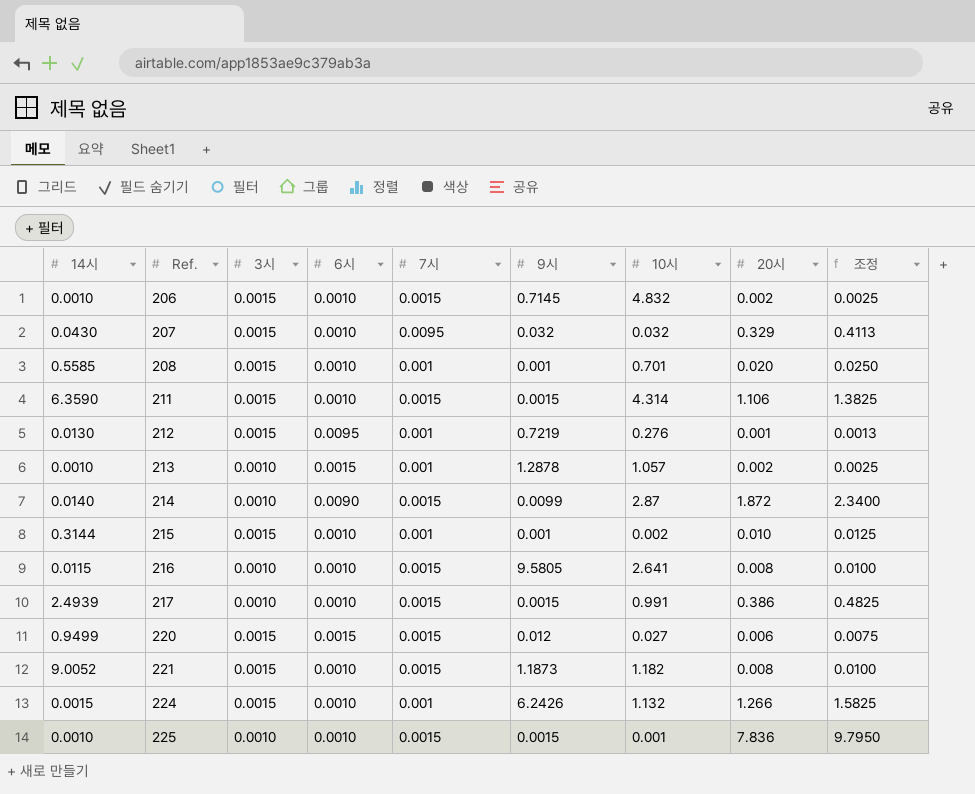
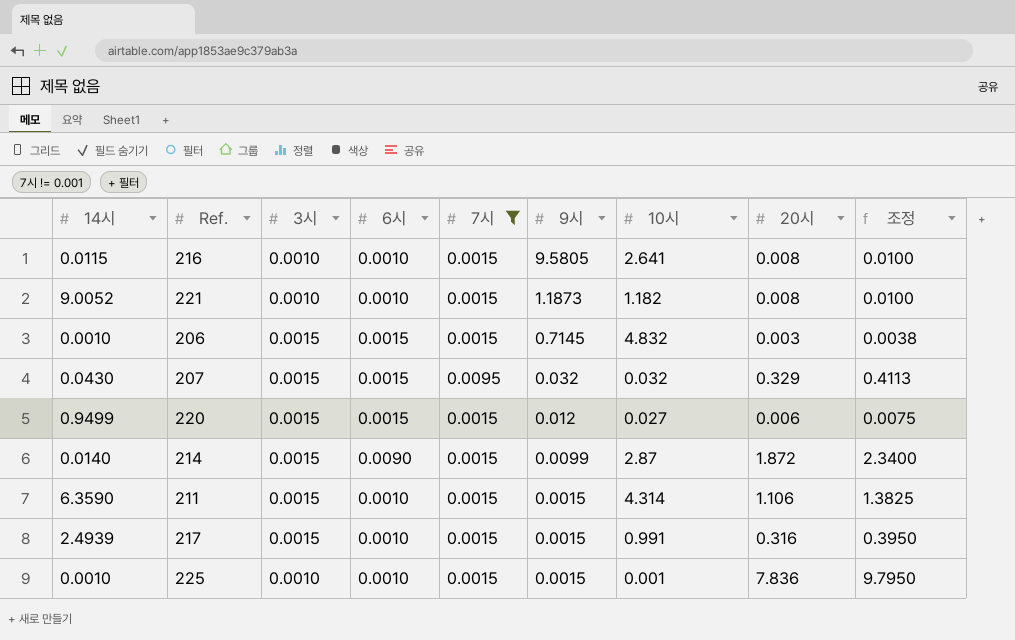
filter: none -> 7시 != 0.001
row order: Ref. ascending -> 9시 descending
221 | 3시: 0.0015 -> 0.0010
206 | 6시: 0.0010 -> 0.0015
206 | 20시: 0.002 -> 0.003
206 | 조정: 0.0025 -> 0.0038
207 | 6시: 0.0010 -> 0.0015
214 | 3시: 0.0010 -> 0.0015
217 | 3시: 0.0010 -> 0.0015
217 | 20시: 0.386 -> 0.316
217 | 조정: 0.4825 -> 0.3950

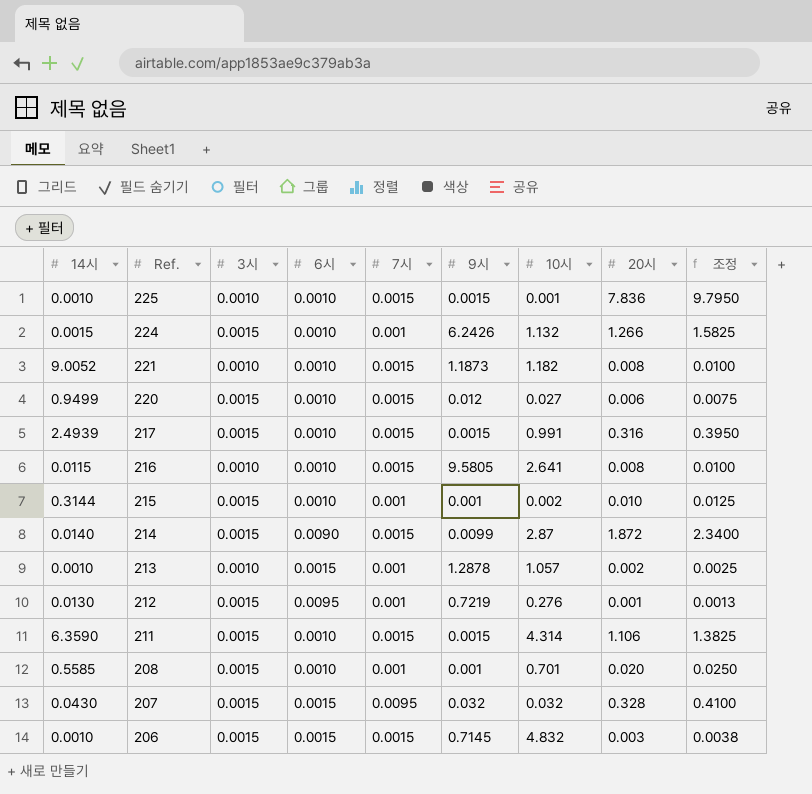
filter: 7시 != 0.001 -> none
row order: 9시 descending -> Ref. descending
220 | 6시: 0.0015 -> 0.0010
207 | 20시: 0.329 -> 0.328
207 | 조정: 0.4113 -> 0.4100

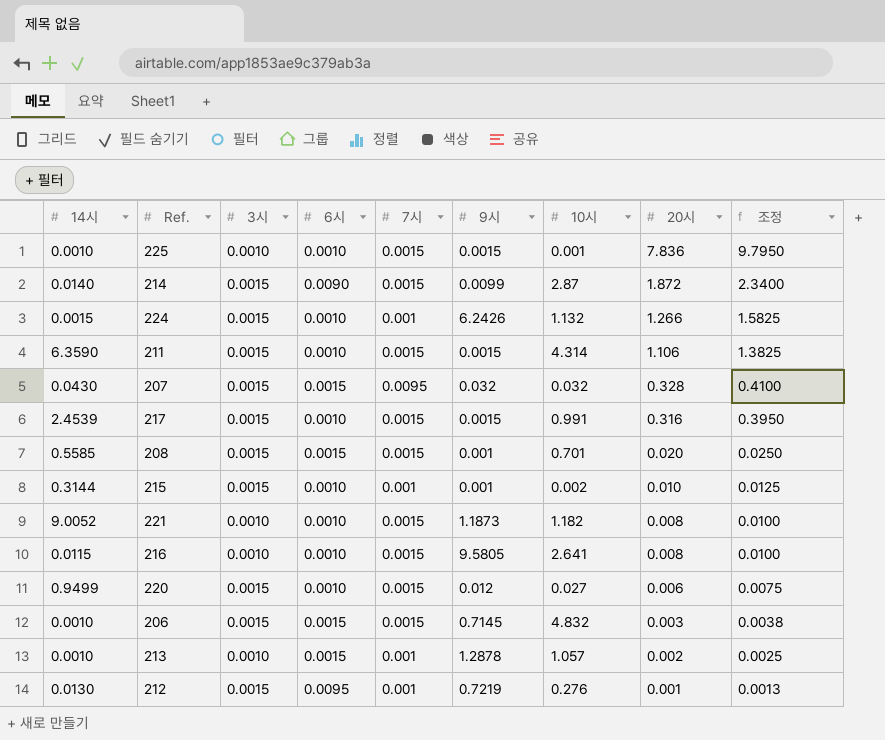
row order: Ref. descending -> 20시 descending
217 | 14시: 2.4939 -> 2.4539
208 | 6시: 0.0010 -> 0.0015
208 | 7시: 0.001 -> 0.0015

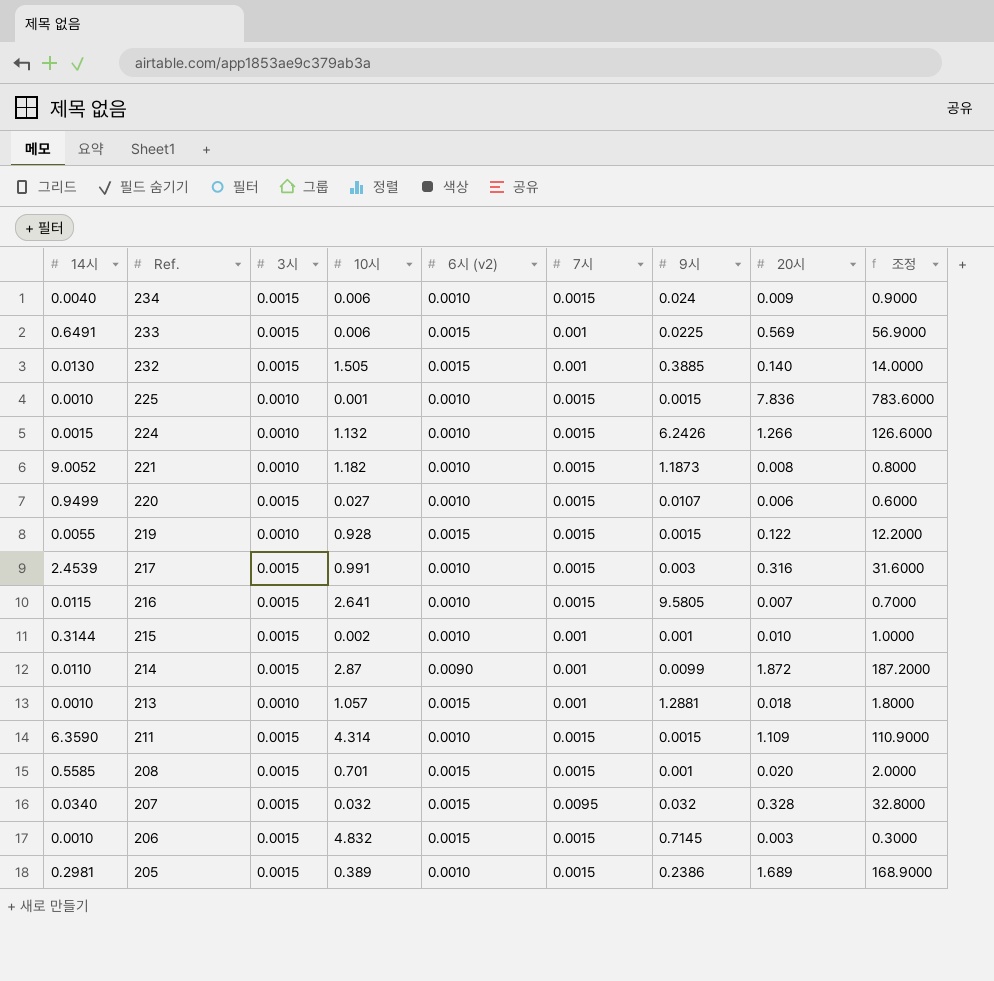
row order: 20시 descending -> Ref. descending
column 10시 | position: 7 -> 4
column name: 6시 -> 6시 (v2)
column 조정 | formula: [20시] * 1.25 -> [20시] * 100
row 212: 0.0130 | 0.0015 | 0.0095 | 0.001 | 0.7219 | 0.276 | 0.001 | 0.0013 -> none
row 234: none -> 0.0040 | 0.0015 | 0.006 | 0.0010 | 0.0015 | 0.024 | 0.009 | 0.9000
row 233: none -> 0.6491 | 0.0015 | 0.006 | 0.0015 | 0.001 | 0.0225 | 0.569 | 56.9000
row 232: none -> 0.0130 | 0.0015 | 1.505 | 0.0015 | 0.001 | 0.3885 | 0.140 | 14.0000
224 | 3시: 0.0015 -> 0.0010
224 | 7시: 0.001 -> 0.0015
220 | 9시: 0.012 -> 0.0107
row 219: none -> 0.0055 | 0.0010 | 0.928 | 0.0015 | 0.0015 | 0.0015 | 0.122 | 12.2000
217 | 9시: 0.0015 -> 0.003
216 | 3시: 0.0010 -> 0.0015
216 | 20시: 0.008 -> 0.007
214 | 14시: 0.0140 -> 0.0110
214 | 7시: 0.0015 -> 0.001
213 | 9시: 1.2878 -> 1.2881
213 | 20시: 0.002 -> 0.018
211 | 20시: 1.106 -> 1.109
207 | 14시: 0.0430 -> 0.0340
row 205: none -> 0.2981 | 0.0015 | 0.389 | 0.0010 | 0.0015 | 0.2386 | 1.689 | 168.9000

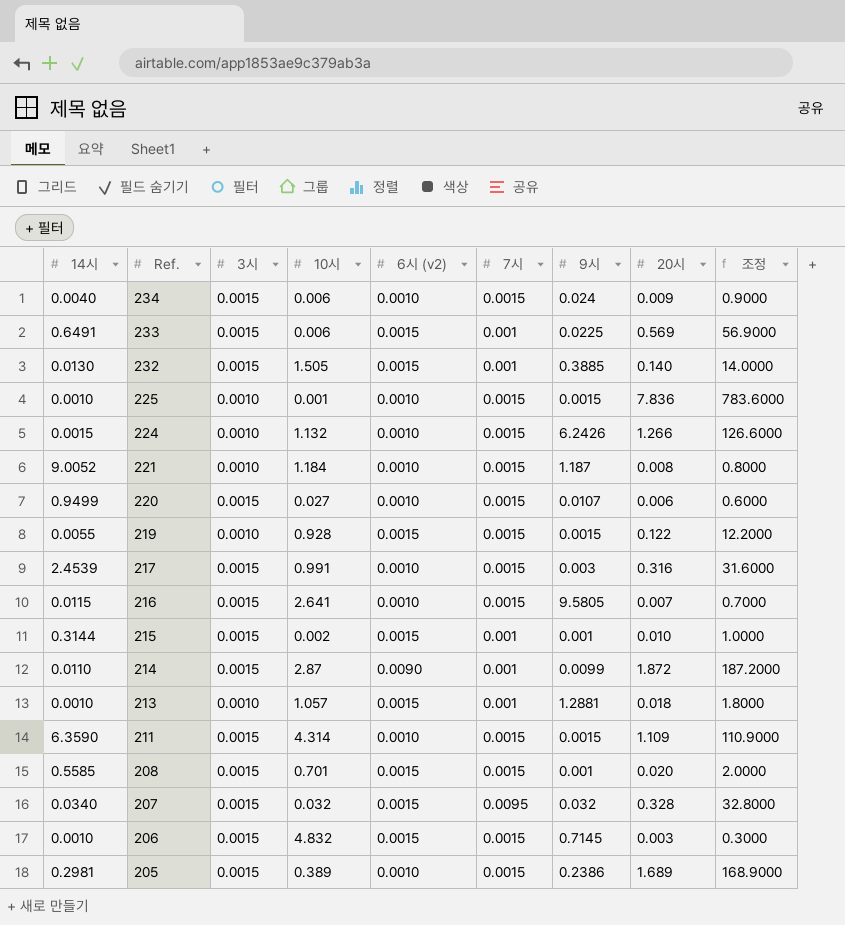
221 | 10시: 1.182 -> 1.184
221 | 9시: 1.1873 -> 1.187
215 | 6시 (v2): 0.0010 -> 0.0015

